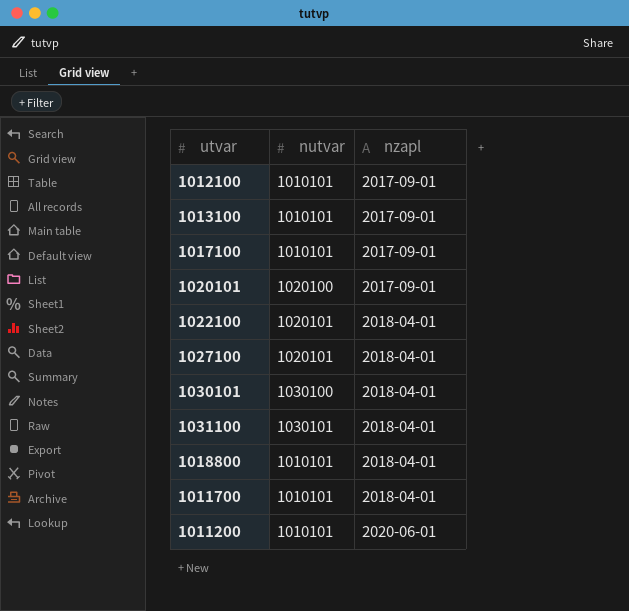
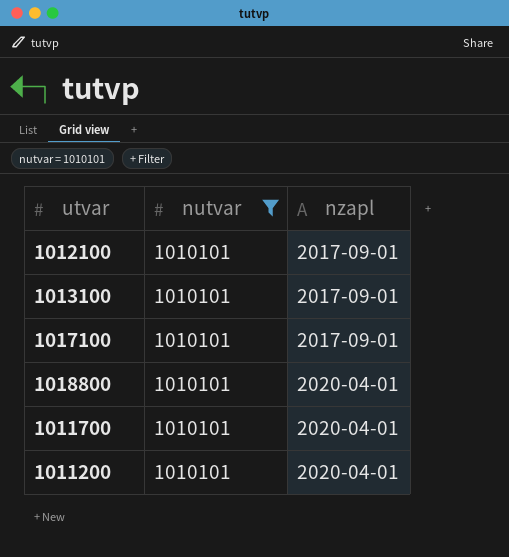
filter: none -> nutvar = 1010101
1018800 | nzapl: 2018-04-01 -> 2020-04-01
1011700 | nzapl: 2018-04-01 -> 2020-04-01
1011200 | nzapl: 2020-06-01 -> 2020-04-01

